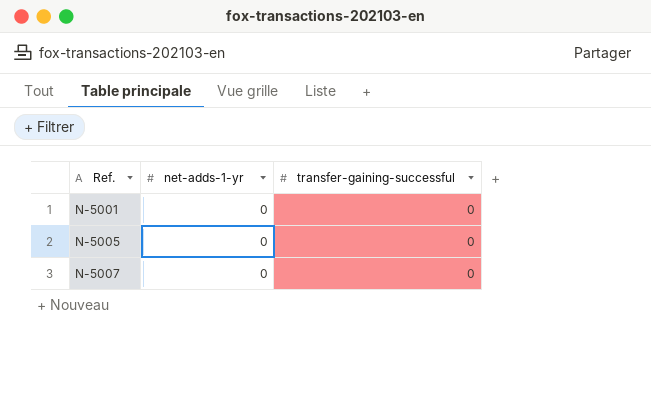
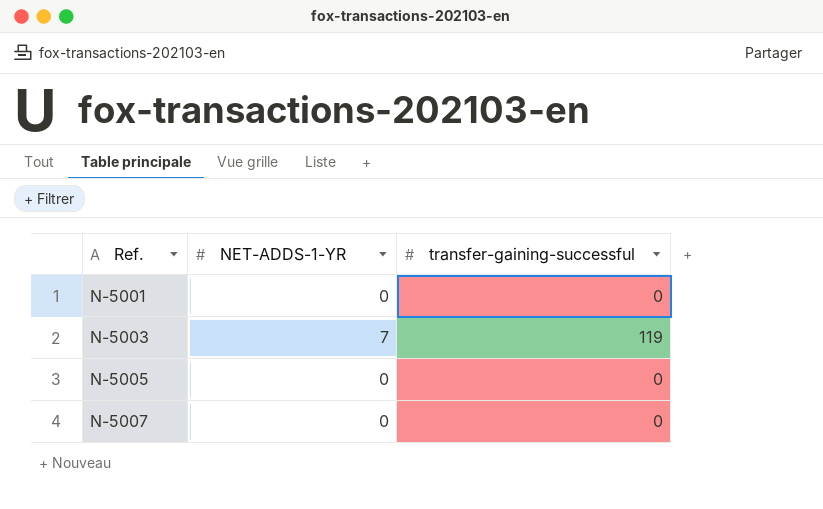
column name: net-adds-1-yr -> NET-ADDS-1-YR
row N-5003: none -> 7 | 119

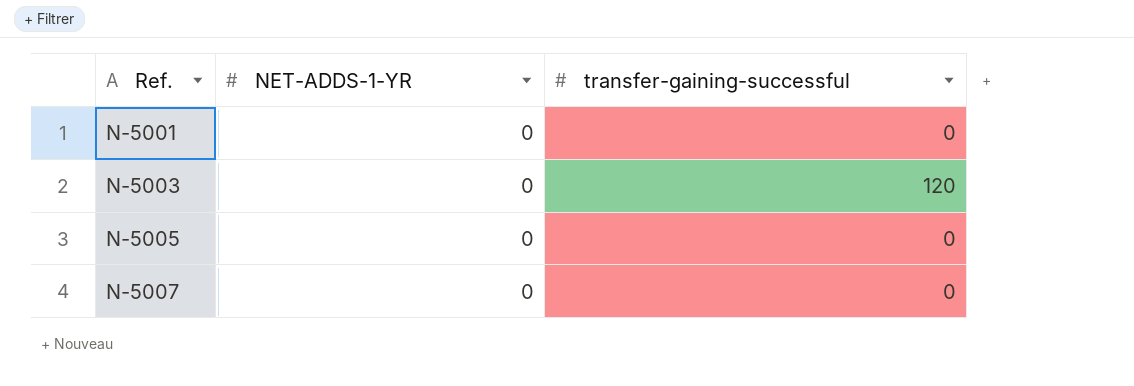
N-5003 | NET-ADDS-1-YR: 7 -> 0
N-5003 | transfer-gaining-successful: 119 -> 120

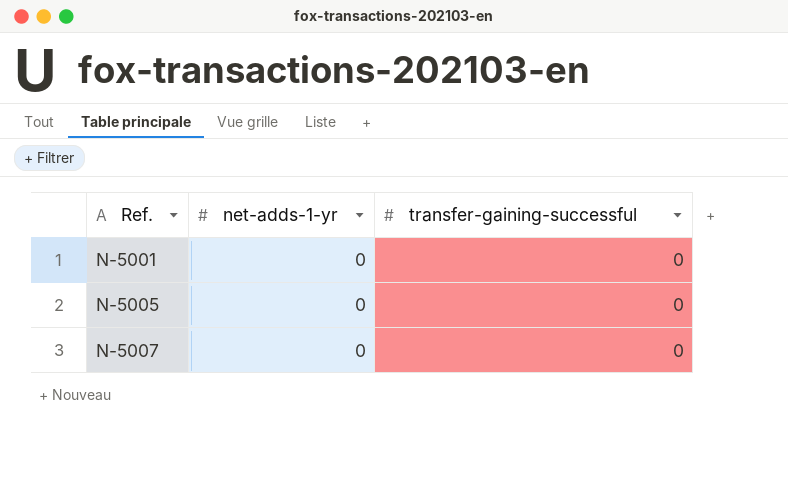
column name: NET-ADDS-1-YR -> net-adds-1-yr
row N-5003: 0 | 120 -> none

